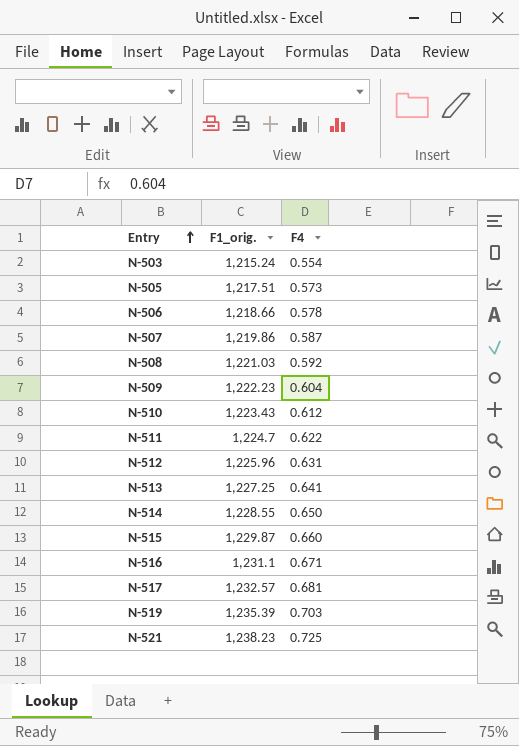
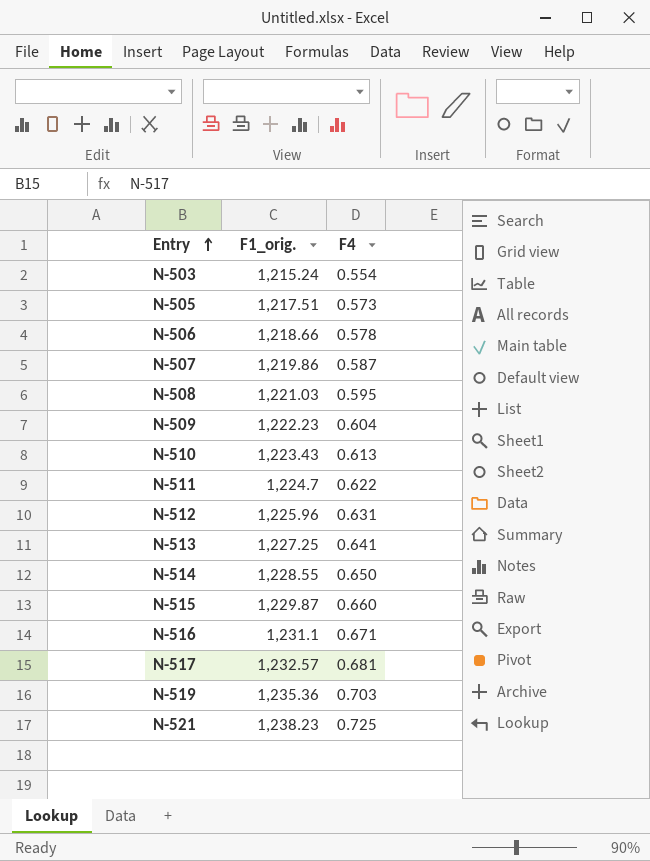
N-508 | F4: 0.592 -> 0.595
N-510 | F4: 0.612 -> 0.613
N-519 | F1_orig.: 1,235.39 -> 1,235.36

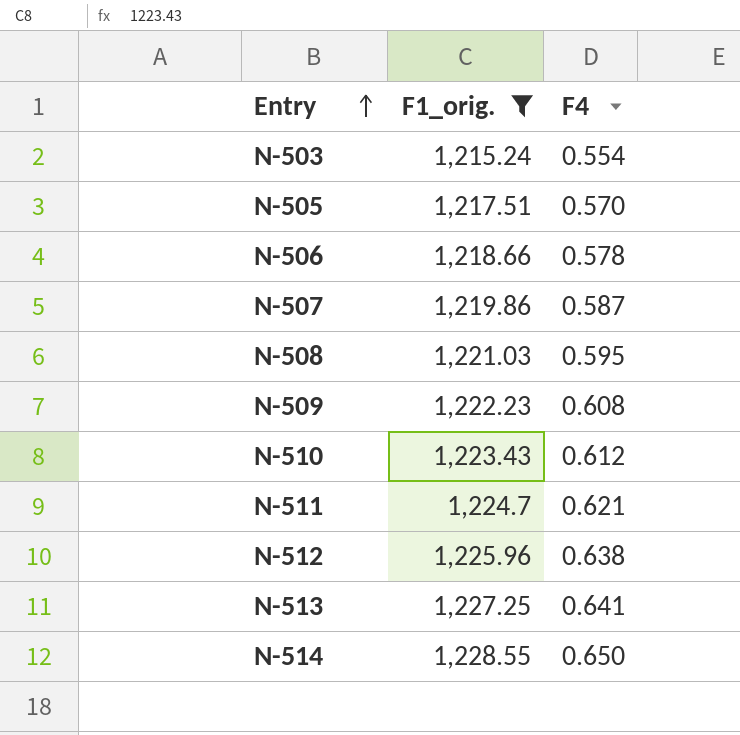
filter: none -> F1_orig. <= 1,228.55
N-505 | F4: 0.573 -> 0.570
N-509 | F4: 0.604 -> 0.608
N-510 | F4: 0.613 -> 0.612
N-511 | F4: 0.622 -> 0.621
N-512 | F4: 0.631 -> 0.638

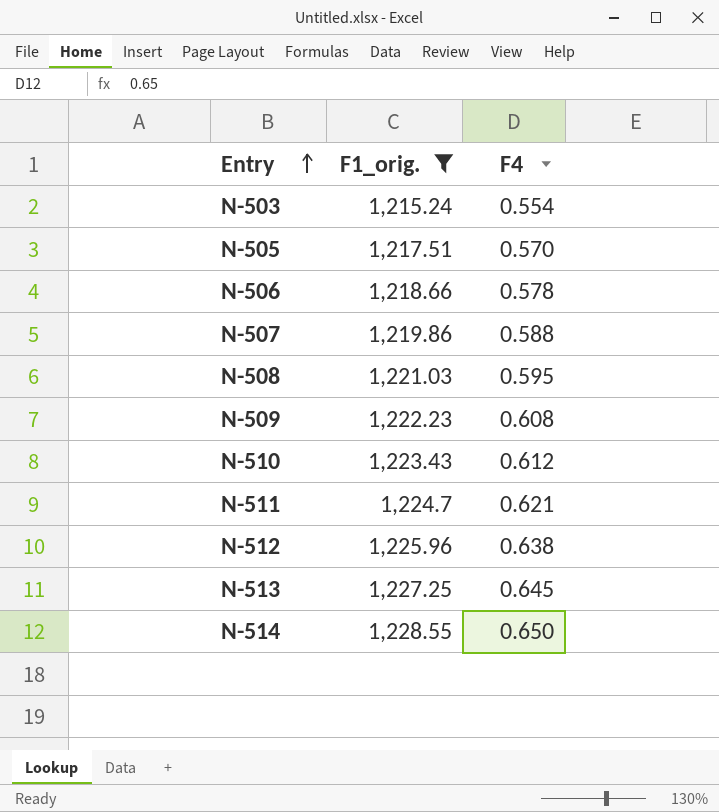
N-507 | F4: 0.587 -> 0.588
N-513 | F4: 0.641 -> 0.645

